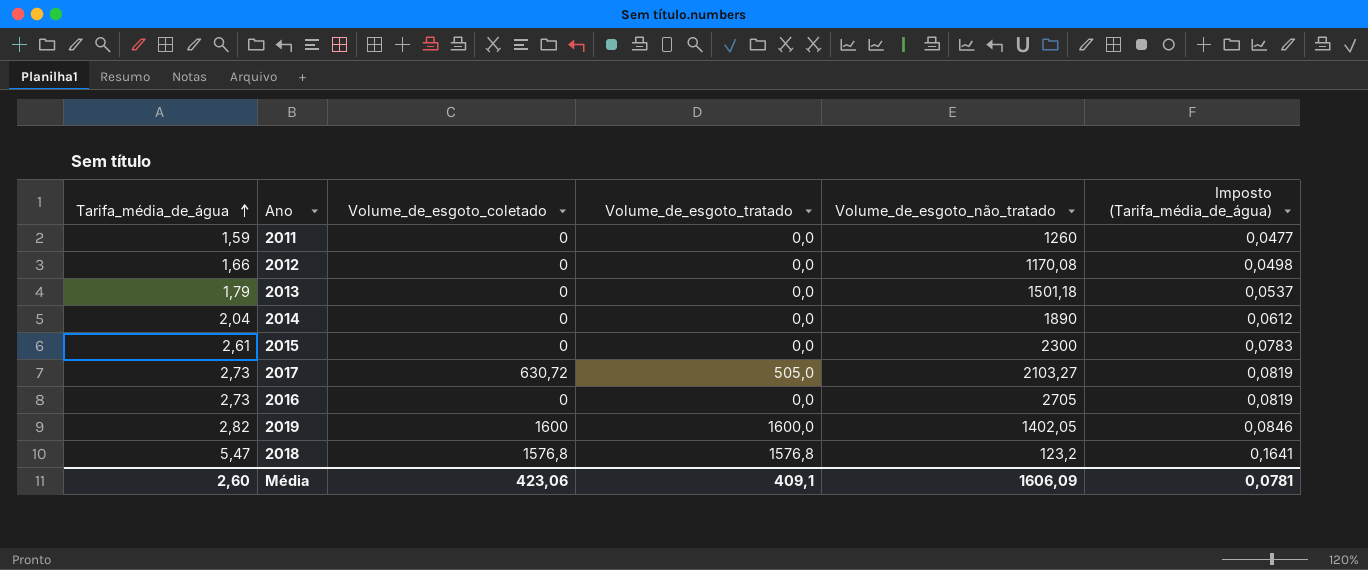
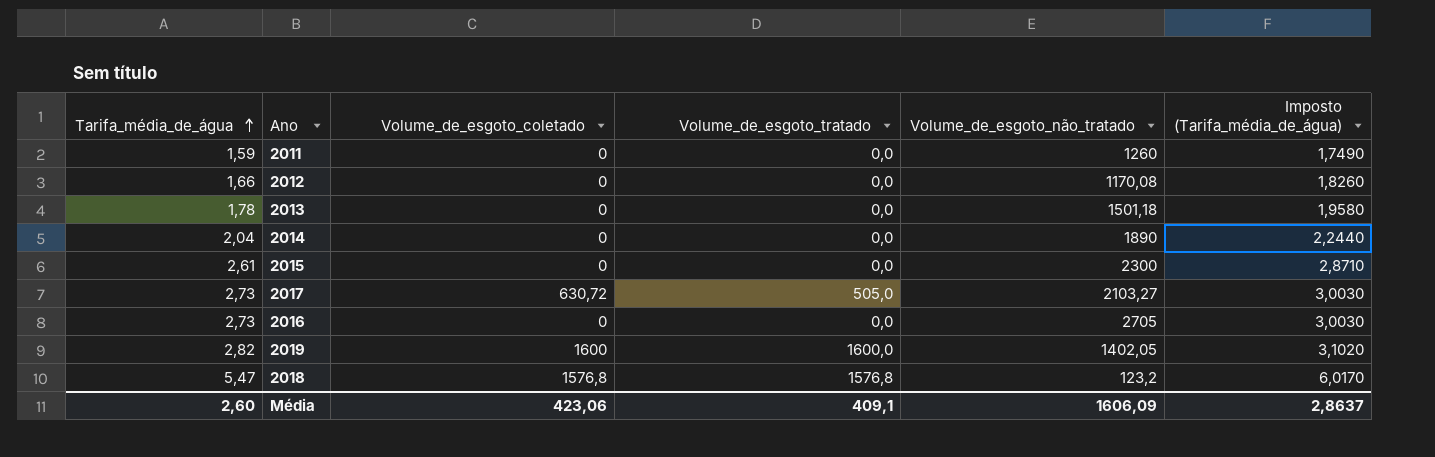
column Imposto (Tarifa_média_de_água) | formula: [Tarifa_média_de_água] * 0,03 -> [Tarifa_média_de_água] * 1,1
2013 | Tarifa_média_de_água: 1,79 -> 1,78
Média | Imposto (Tarifa_média_de_água): 0,0781 -> 2,8637

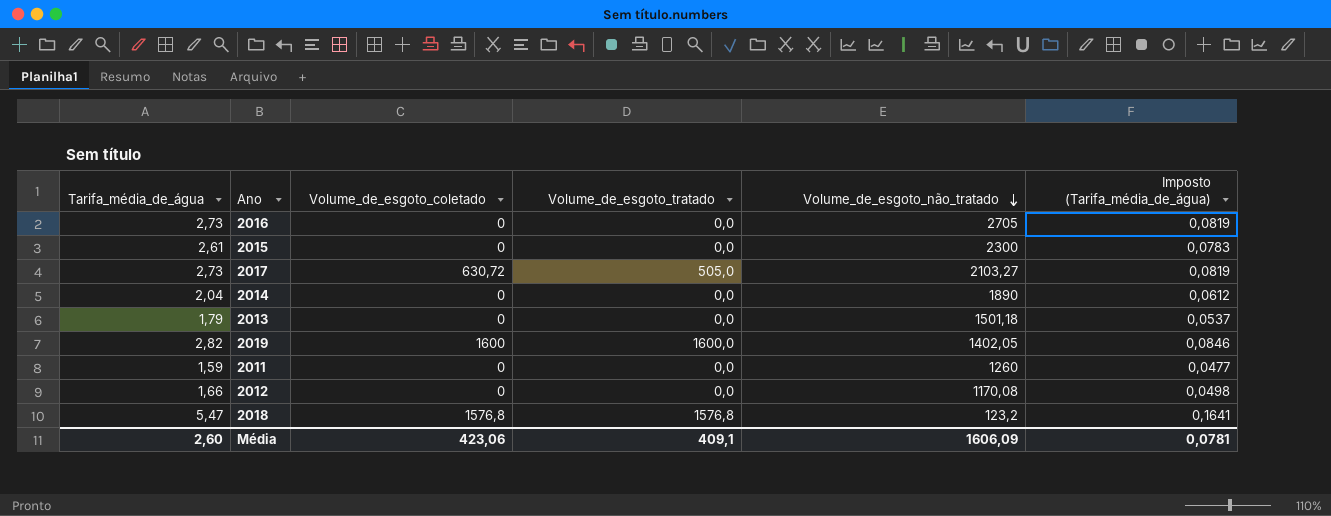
row order: Tarifa_média_de_água ascending -> Volume_de_esgoto_não_tratado descending
column Imposto (Tarifa_média_de_água) | formula: [Tarifa_média_de_água] * 1,1 -> [Tarifa_média_de_água] * 0,03
2013 | Tarifa_média_de_água: 1,78 -> 1,79
Média | Imposto (Tarifa_média_de_água): 2,8637 -> 0,0781

